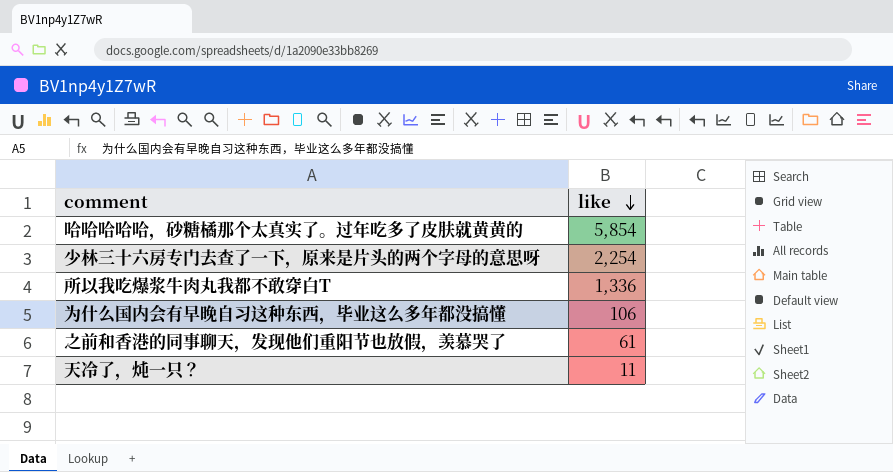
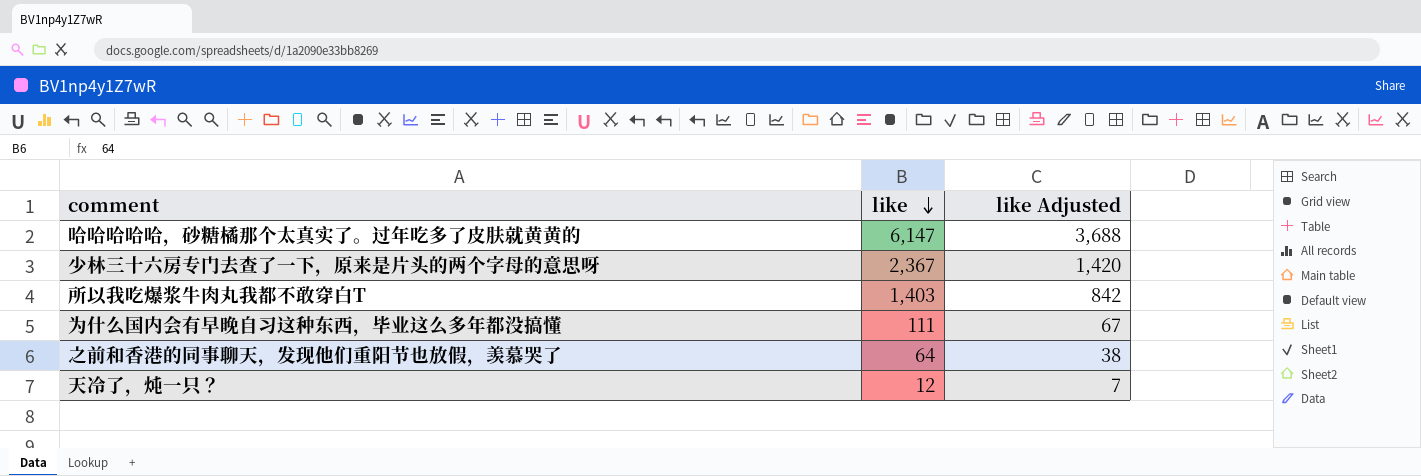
column like Adjusted | formula: none -> [like] * 0.6
哈哈哈哈哈，砂糖橘那个太真实了。过年吃多了皮肤就黄黄的 | like: 5,854 -> 6,147
少林三十六房专门去查了一下，原来是片头的两个字母的意思呀 | like: 2,254 -> 2,367
所以我吃爆浆牛肉丸我都不敢穿白T | like: 1,336 -> 1,403
为什么国内会有早晚自习这种东西，毕业这么多年都没搞懂 | like: 106 -> 111
之前和香港的同事聊天，发现他们重阳节也放假，羡慕哭了 | like: 61 -> 64
天冷了，炖一只？ | like: 11 -> 12

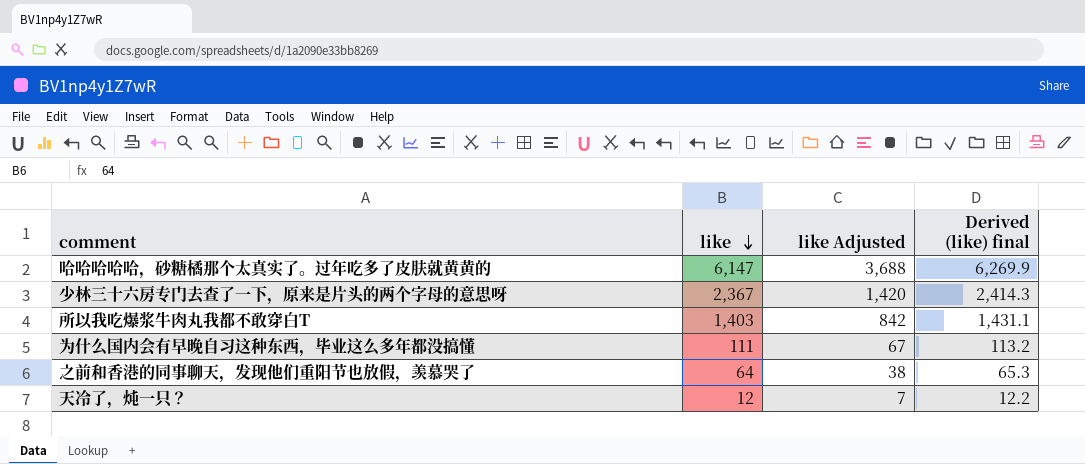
column Derived (like) final | formula: none -> [like] * 1.02

